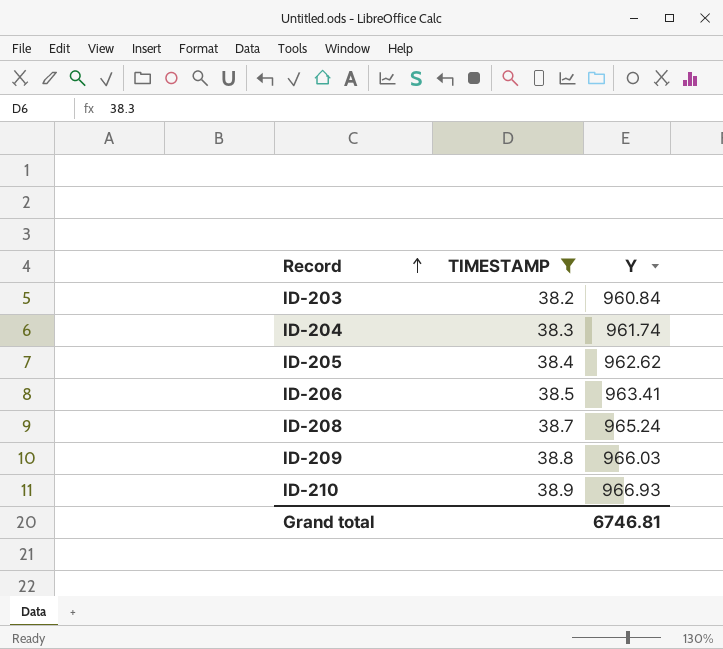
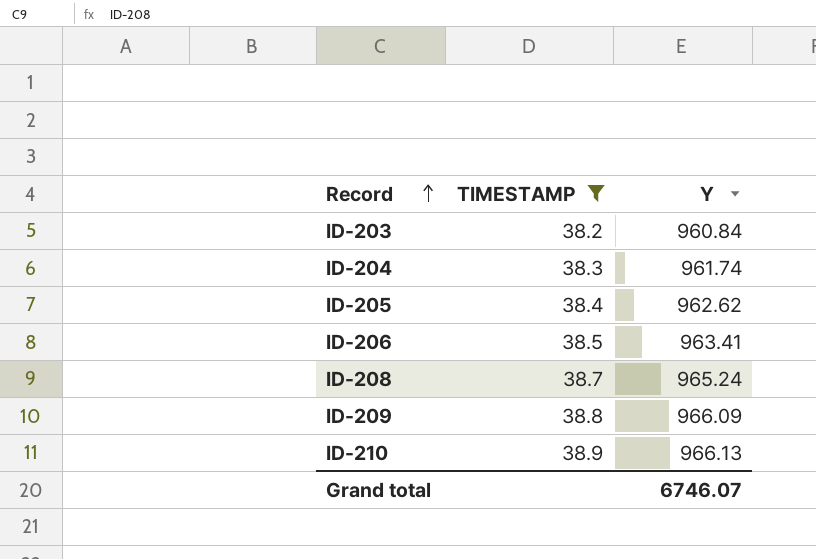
ID-209 | Y: 966.03 -> 966.09
ID-210 | Y: 966.93 -> 966.13
Grand total | Y: 6746.81 -> 6746.07

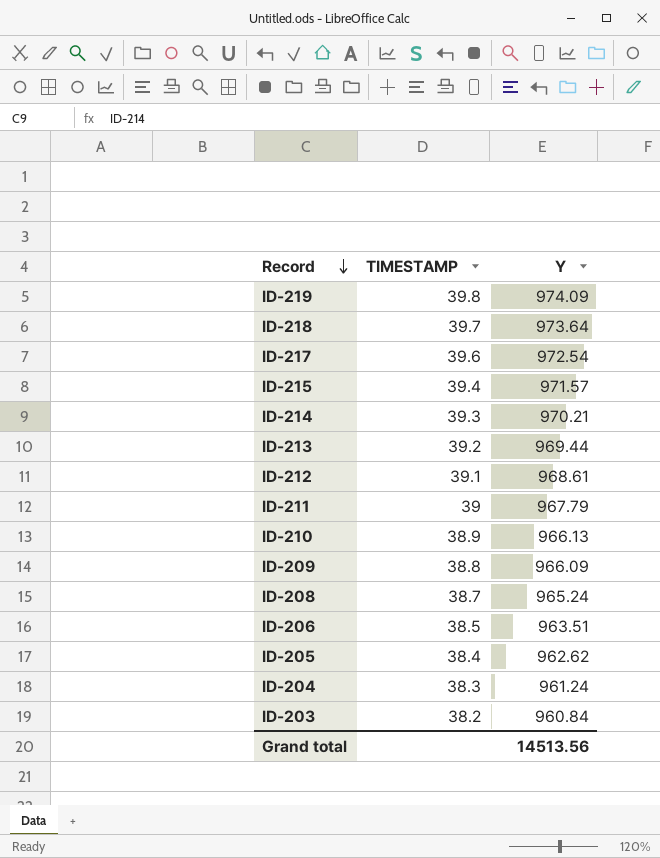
filter: TIMESTAMP <= 38.9 -> none
row order: Record ascending -> Record descending
ID-206 | Y: 963.41 -> 963.51
ID-204 | Y: 961.74 -> 961.24
Grand total | Y: 6746.07 -> 14513.56

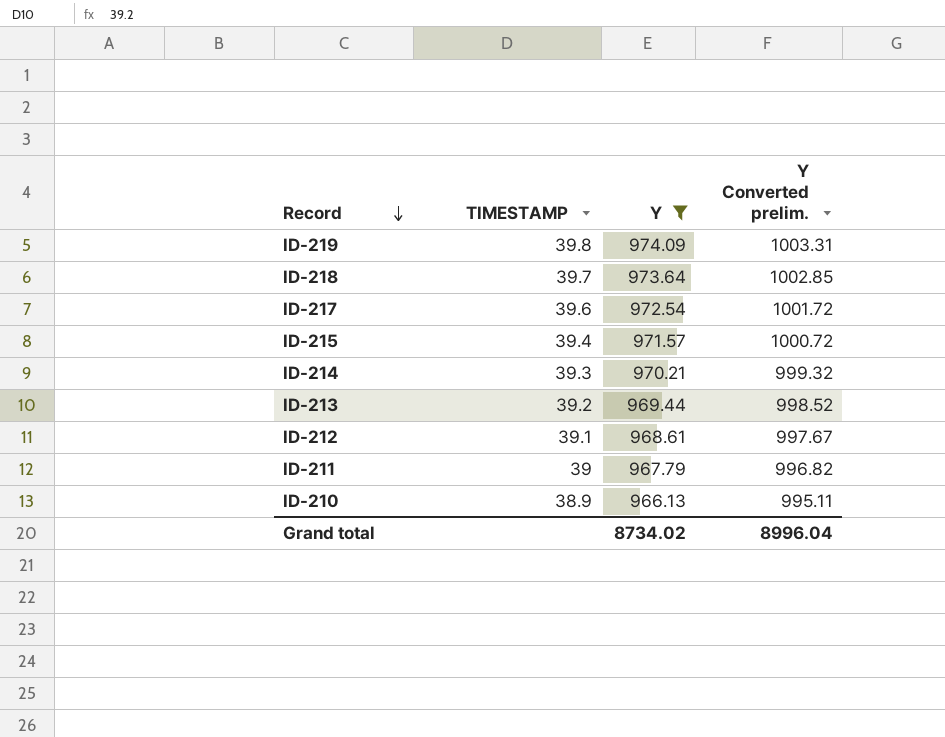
filter: none -> Y >= 966.13
column Y Converted prelim. | formula: none -> [Y] * 1.03
Grand total | Y: 14513.56 -> 8734.02

